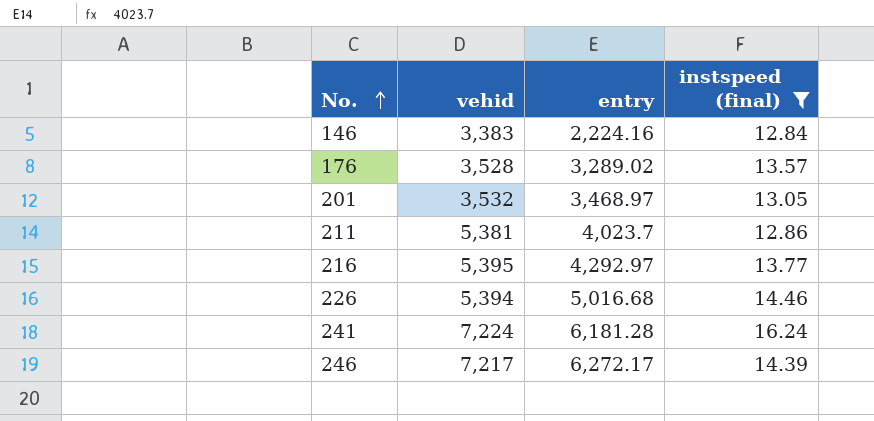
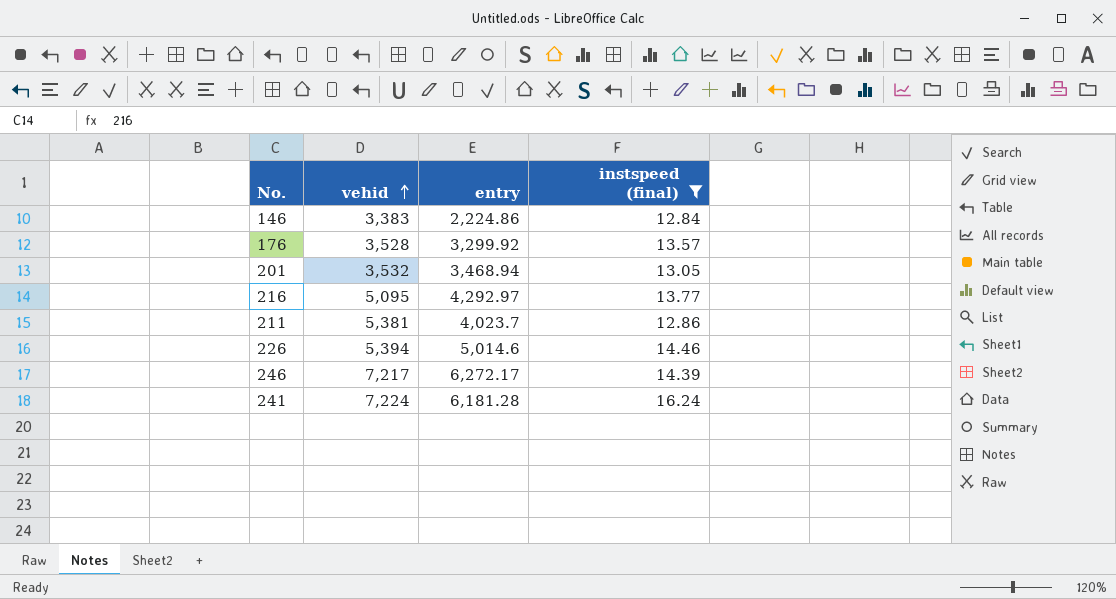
row order: No. ascending -> vehid ascending
146 | entry: 2,224.16 -> 2,224.86
176 | entry: 3,289.02 -> 3,299.92
201 | entry: 3,468.97 -> 3,468.94
216 | vehid: 5,395 -> 5,095
226 | entry: 5,016.68 -> 5,014.6

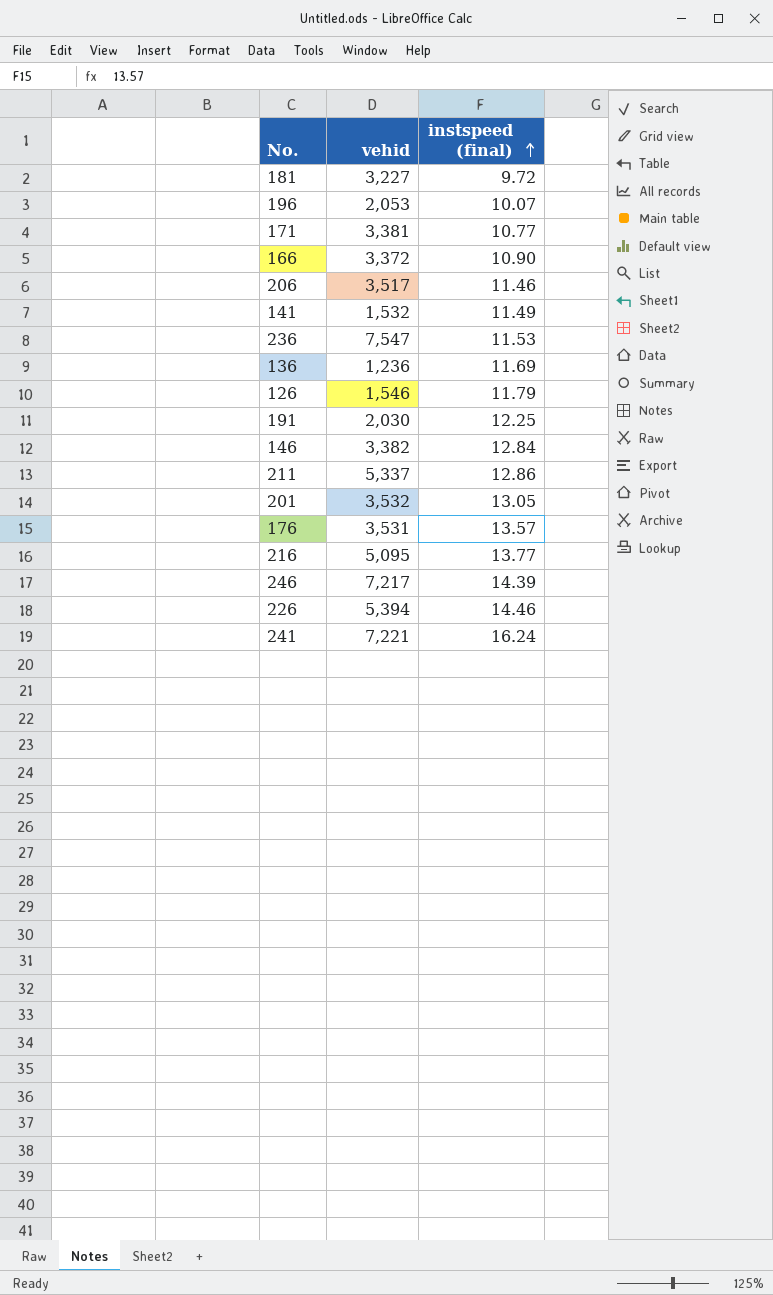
filter: instspeed (final) >= 12.84 -> none
row order: vehid ascending -> instspeed (final) ascending
column entry | position: 3 -> none
146 | vehid: 3,383 -> 3,382
211 | vehid: 5,381 -> 5,337
176 | vehid: 3,528 -> 3,531
241 | vehid: 7,224 -> 7,221

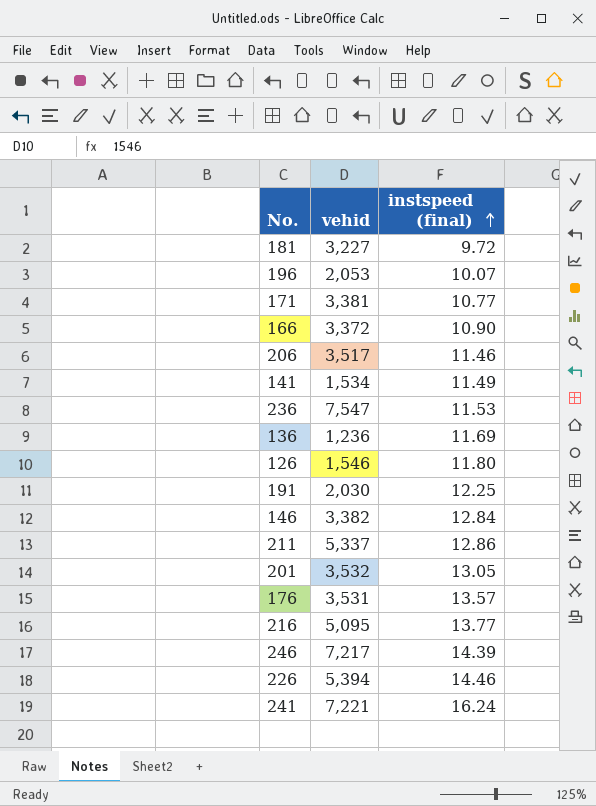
141 | vehid: 1,532 -> 1,534
126 | instspeed (final): 11.79 -> 11.80

